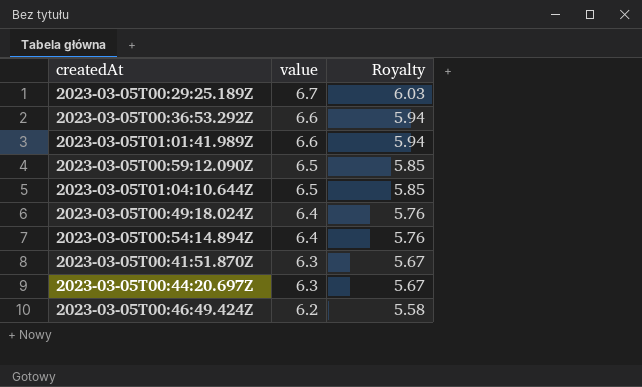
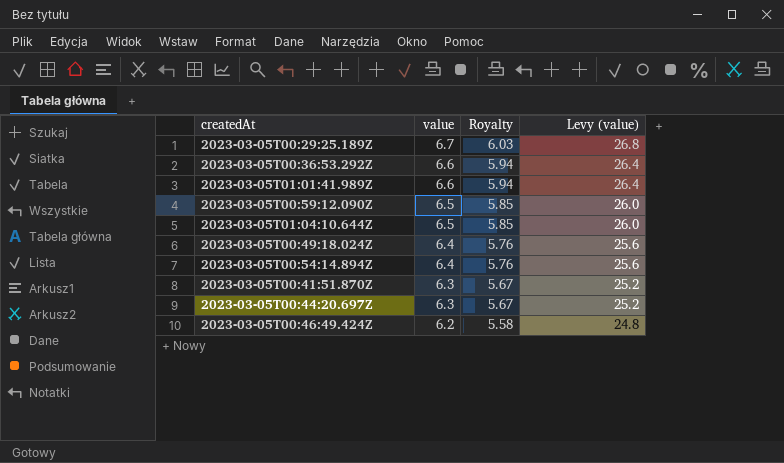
column Levy (value) | formula: none -> [value] * 4

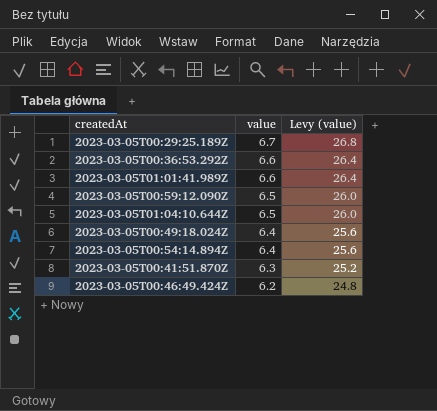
column Royalty | formula: [value] * 0.9 -> none
row 2023-03-05T00:44:20.697Z: 6.3 | 5.67 | 25.2 -> none

